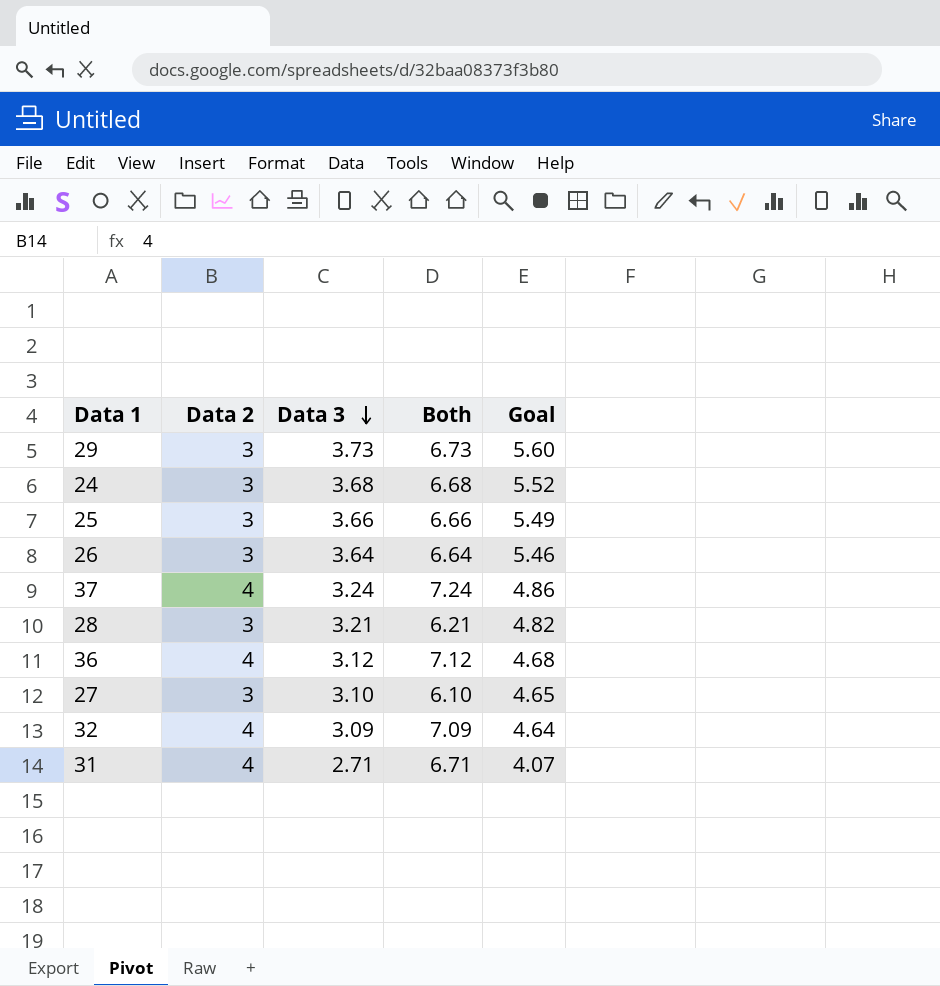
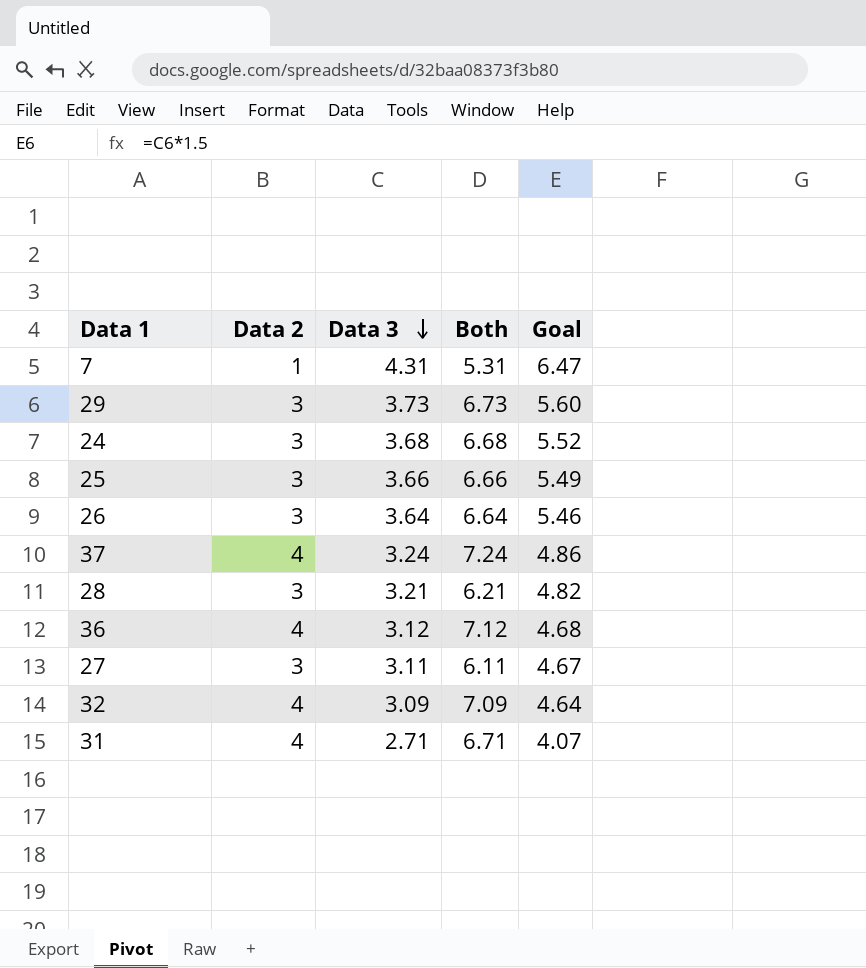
row 7: none -> 1 | 4.31 | 5.31 | 6.47
27 | Data 3: 3.10 -> 3.11
27 | Both: 6.10 -> 6.11
27 | Goal: 4.65 -> 4.67

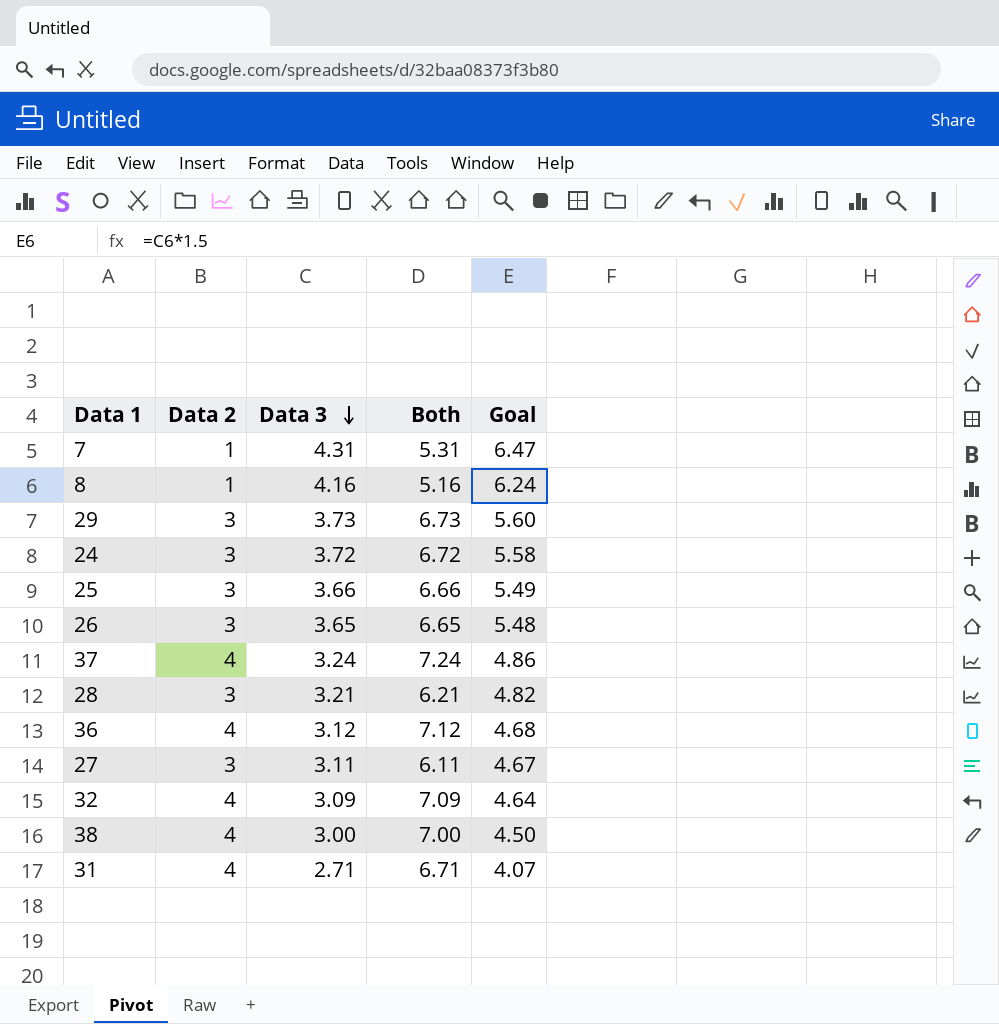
row 8: none -> 1 | 4.16 | 5.16 | 6.24
24 | Data 3: 3.68 -> 3.72
24 | Both: 6.68 -> 6.72
24 | Goal: 5.52 -> 5.58
26 | Data 3: 3.64 -> 3.65
26 | Both: 6.64 -> 6.65
26 | Goal: 5.46 -> 5.48
row 38: none -> 4 | 3.00 | 7.00 | 4.50

